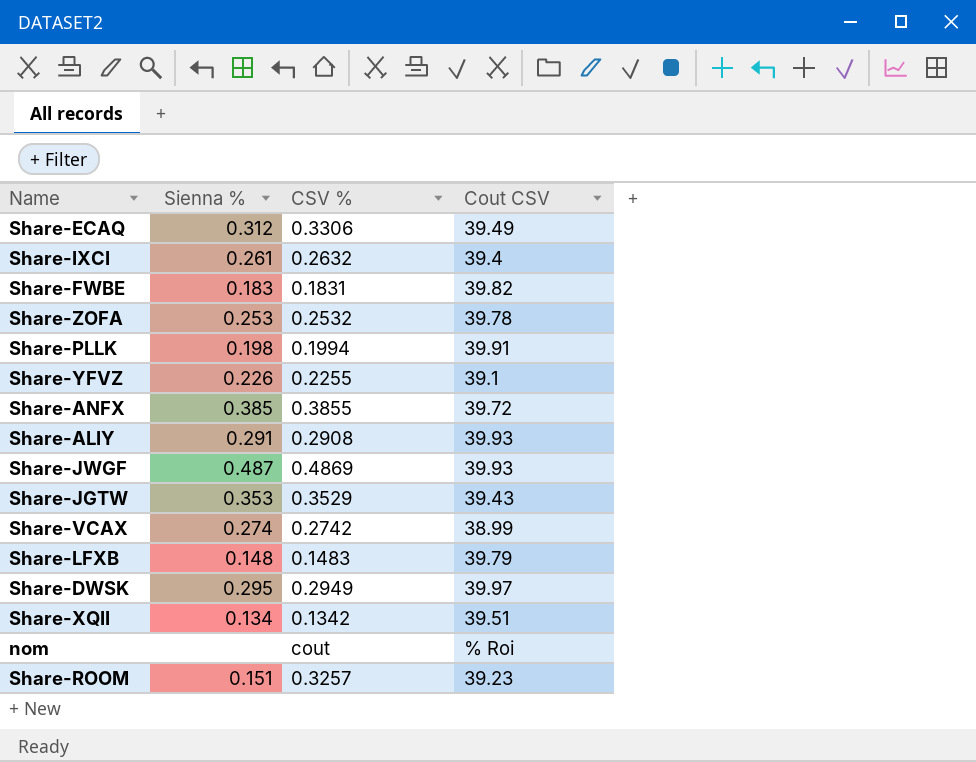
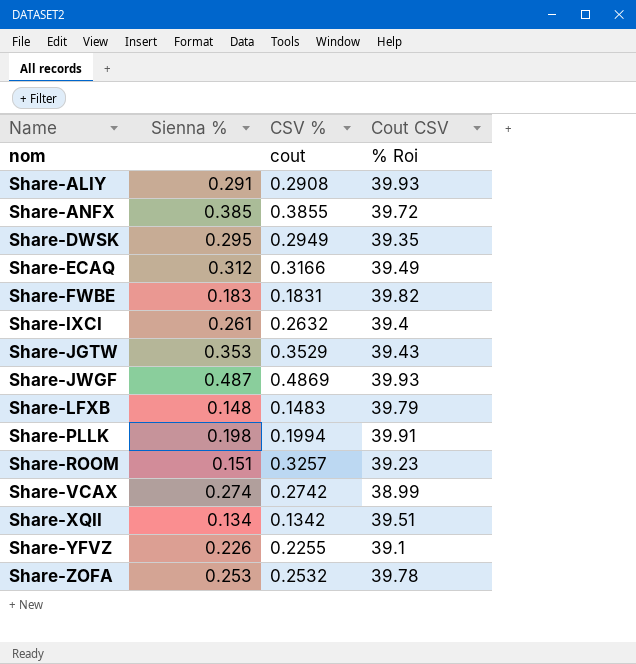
row order: none -> Name ascending
Share-DWSK | Cout CSV: 39.97 -> 39.35
Share-ECAQ | CSV %: 0.3306 -> 0.3166

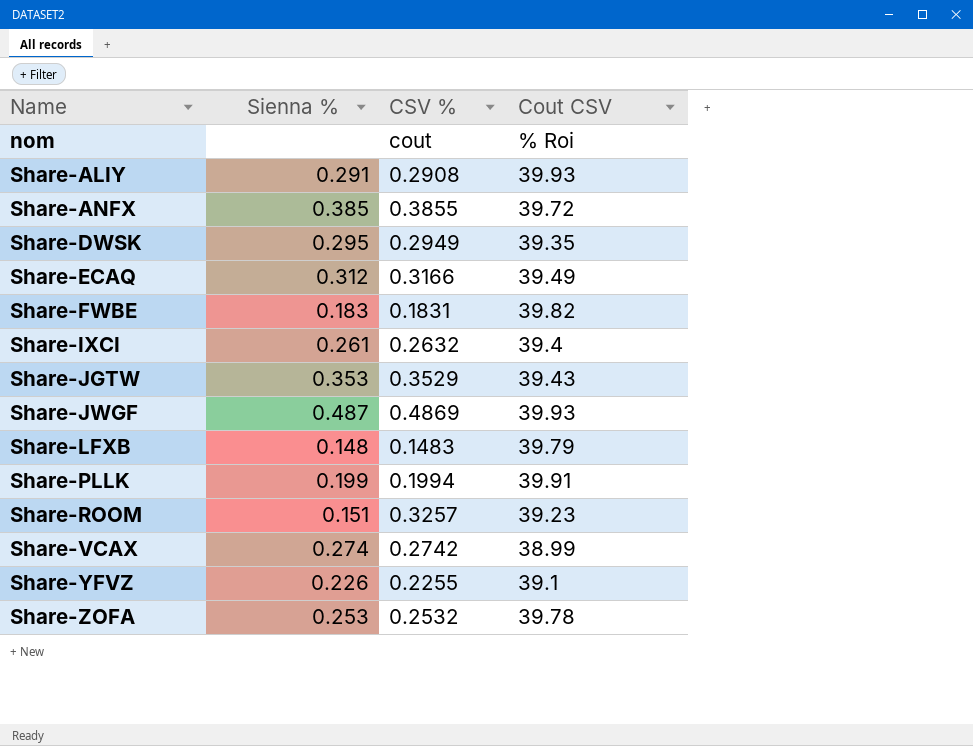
row Share-XQII: 0.134 | 0.1342 | 39.51 -> none
Share-PLLK | Sienna %: 0.198 -> 0.199

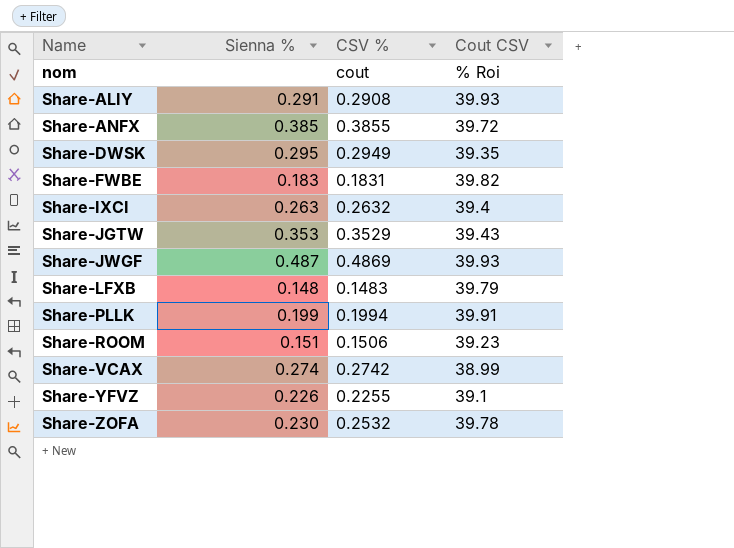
row Share-ECAQ: 0.312 | 0.3166 | 39.49 -> none
Share-IXCI | Sienna %: 0.261 -> 0.263
Share-ROOM | CSV %: 0.3257 -> 0.1506
Share-ZOFA | Sienna %: 0.253 -> 0.230

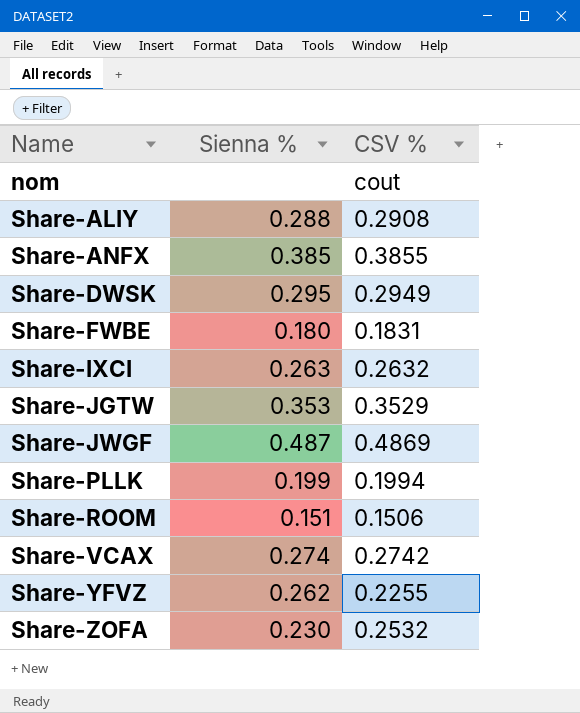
column Cout CSV | position: 4 -> none
row Share-LFXB: 0.148 | 0.1483 | 39.79 -> none
Share-ALIY | Sienna %: 0.291 -> 0.288
Share-FWBE | Sienna %: 0.183 -> 0.180
Share-YFVZ | Sienna %: 0.226 -> 0.262

